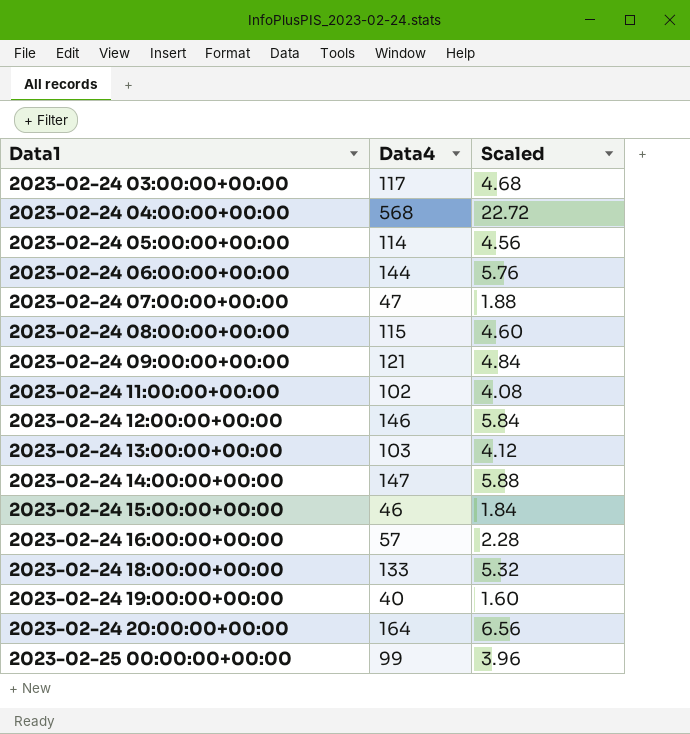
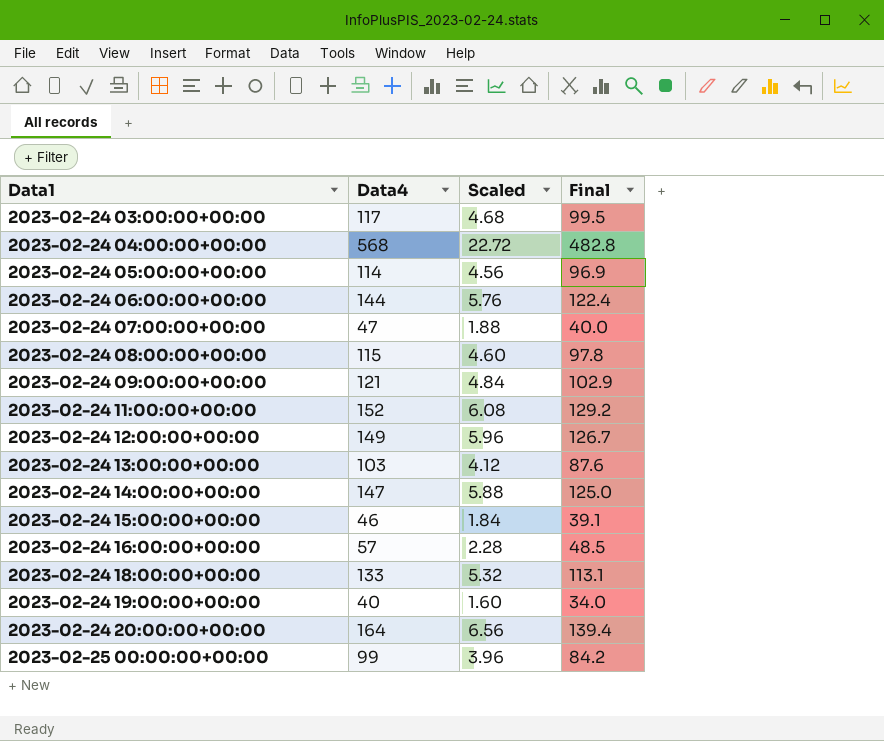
column Final | formula: none -> [Data4] * 0.85
2023-02-24 11:00:00+00:00 | Data4: 102 -> 152
2023-02-24 11:00:00+00:00 | Scaled: 4.08 -> 6.08
2023-02-24 12:00:00+00:00 | Data4: 146 -> 149
2023-02-24 12:00:00+00:00 | Scaled: 5.84 -> 5.96

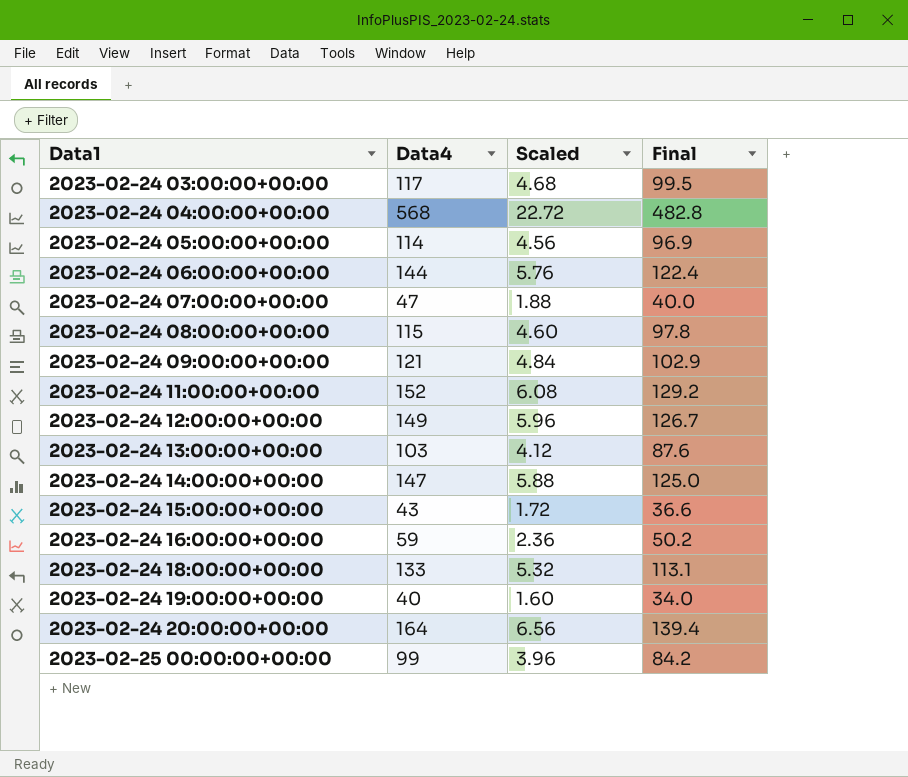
2023-02-24 15:00:00+00:00 | Data4: 46 -> 43
2023-02-24 15:00:00+00:00 | Scaled: 1.84 -> 1.72
2023-02-24 15:00:00+00:00 | Final: 39.1 -> 36.6
2023-02-24 16:00:00+00:00 | Data4: 57 -> 59
2023-02-24 16:00:00+00:00 | Scaled: 2.28 -> 2.36
2023-02-24 16:00:00+00:00 | Final: 48.5 -> 50.2

